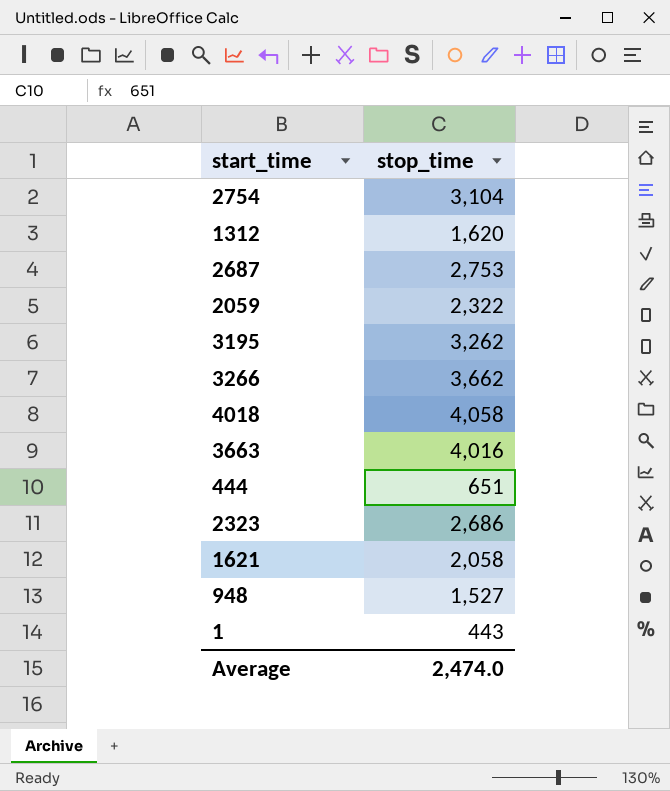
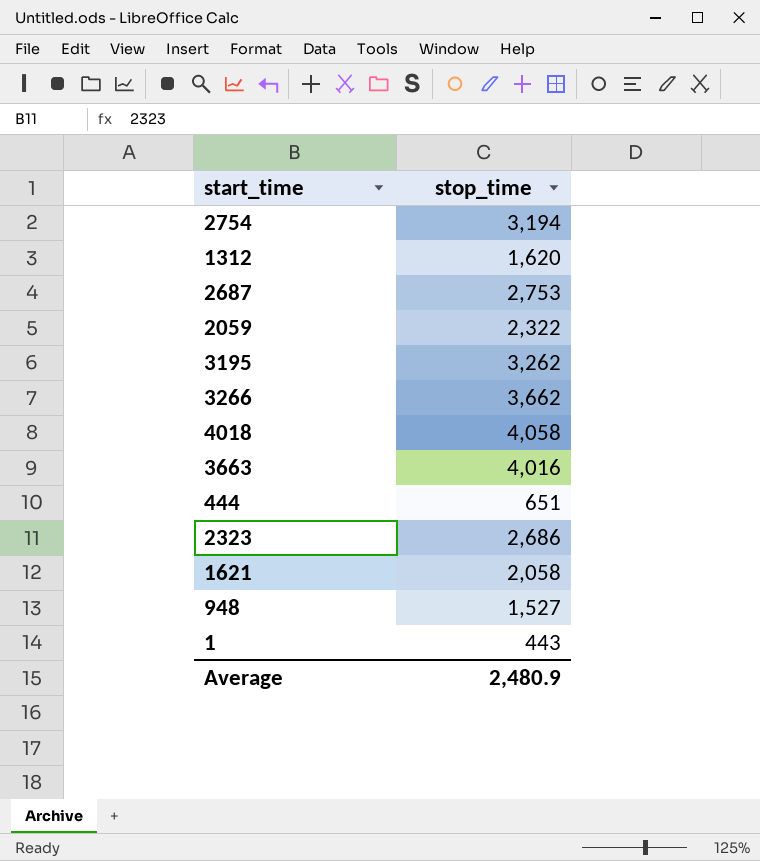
2754 | stop_time: 3,104 -> 3,194
Average | stop_time: 2,474.0 -> 2,480.9

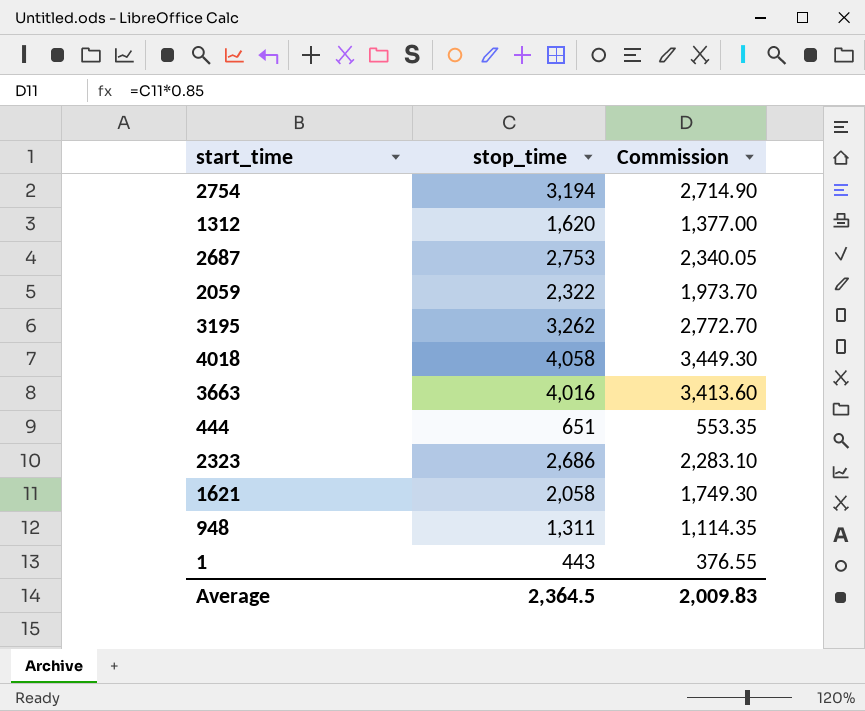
column Commission | formula: none -> [stop_time] * 0.85
row 3266: 3,662 -> none
948 | stop_time: 1,527 -> 1,311
Average | stop_time: 2,480.9 -> 2,364.5

